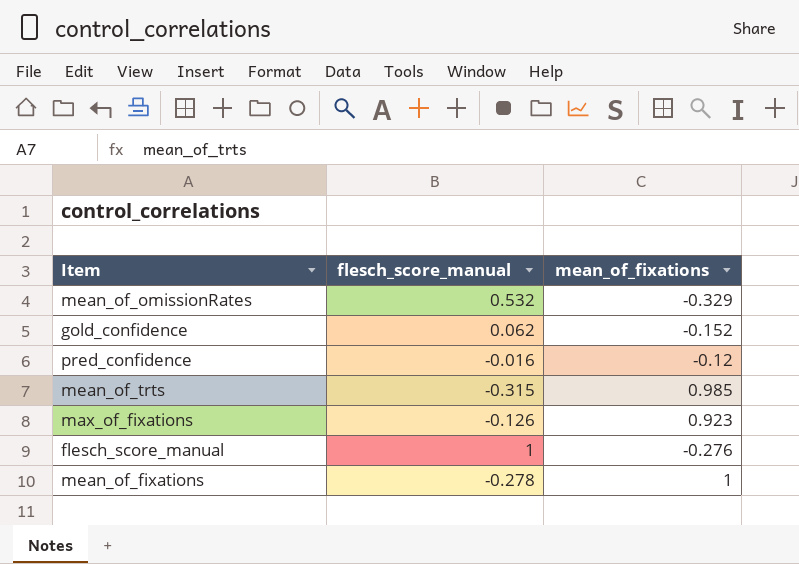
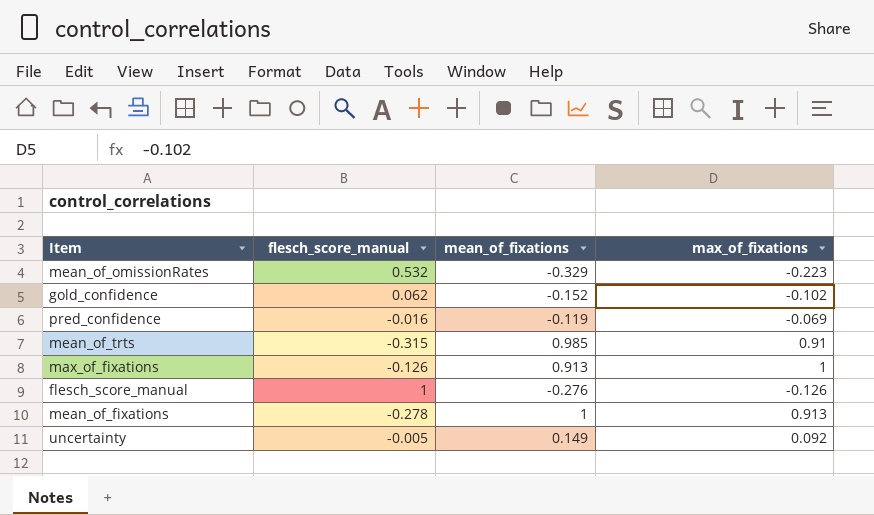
column max_of_fixations | position: none -> 4
pred_confidence | mean_of_fixations: -0.12 -> -0.119
max_of_fixations | mean_of_fixations: 0.923 -> 0.913
row uncertainty: none -> -0.005 | 0.149 | 0.092

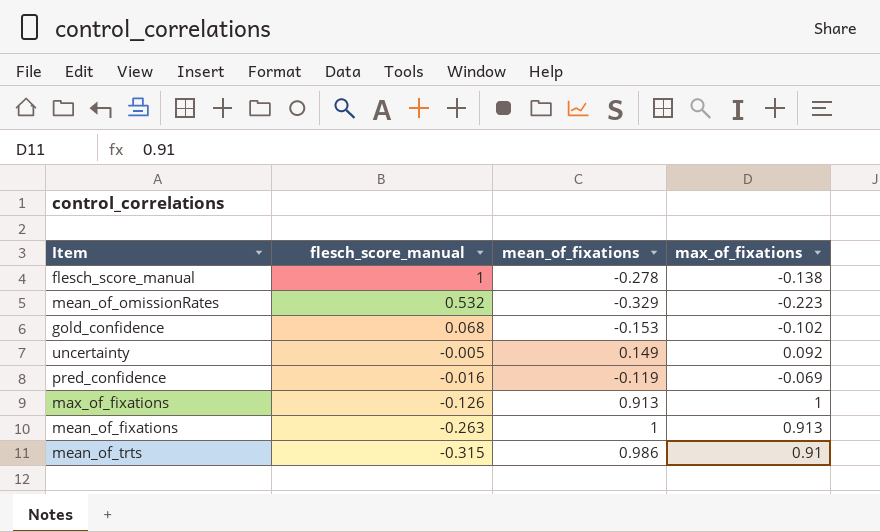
row order: none -> flesch_score_manual descending
flesch_score_manual | mean_of_fixations: -0.276 -> -0.278
flesch_score_manual | max_of_fixations: -0.126 -> -0.138
gold_confidence | flesch_score_manual: 0.062 -> 0.068
gold_confidence | mean_of_fixations: -0.152 -> -0.153
mean_of_fixations | flesch_score_manual: -0.278 -> -0.263
mean_of_trts | mean_of_fixations: 0.985 -> 0.986

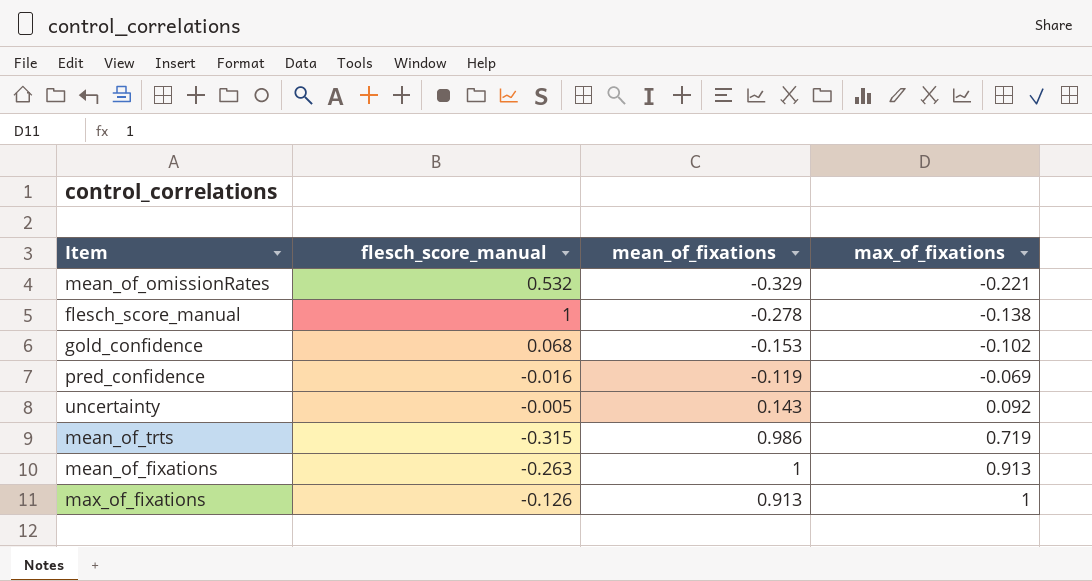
row order: flesch_score_manual descending -> max_of_fixations ascending
mean_of_omissionRates | max_of_fixations: -0.223 -> -0.221
uncertainty | mean_of_fixations: 0.149 -> 0.143
mean_of_trts | max_of_fixations: 0.91 -> 0.719

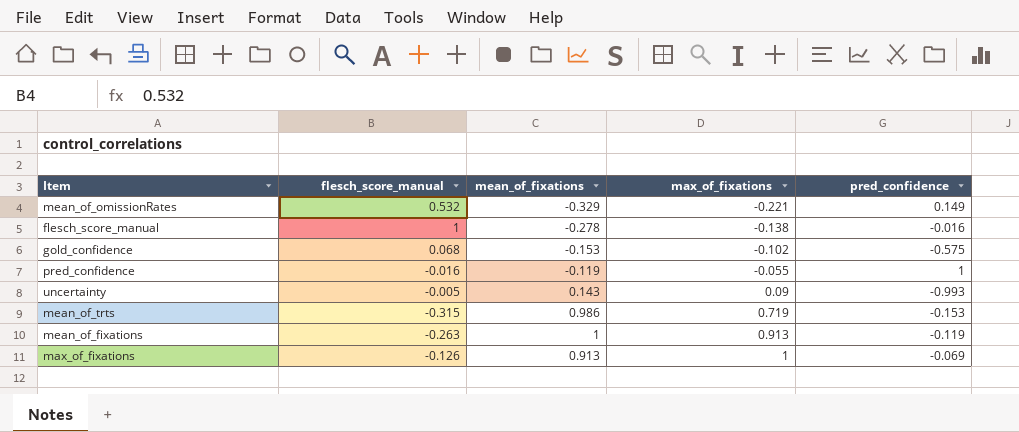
column pred_confidence | position: none -> 5
pred_confidence | max_of_fixations: -0.069 -> -0.055
uncertainty | max_of_fixations: 0.092 -> 0.09

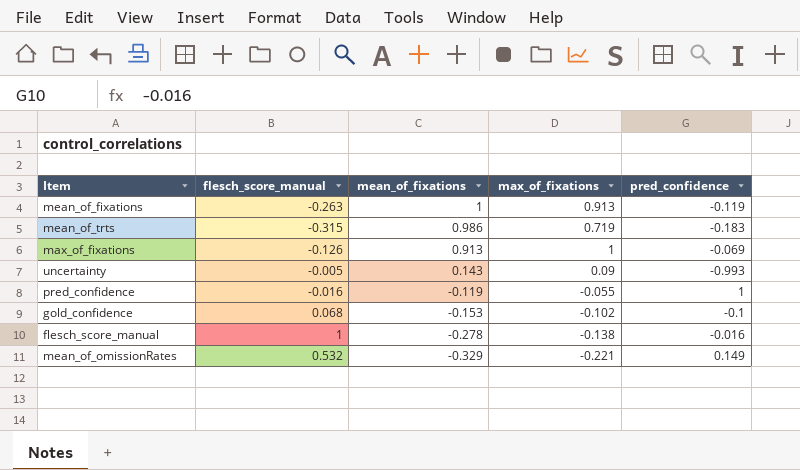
row order: max_of_fixations ascending -> mean_of_fixations descending
mean_of_trts | pred_confidence: -0.153 -> -0.183
gold_confidence | pred_confidence: -0.575 -> -0.1

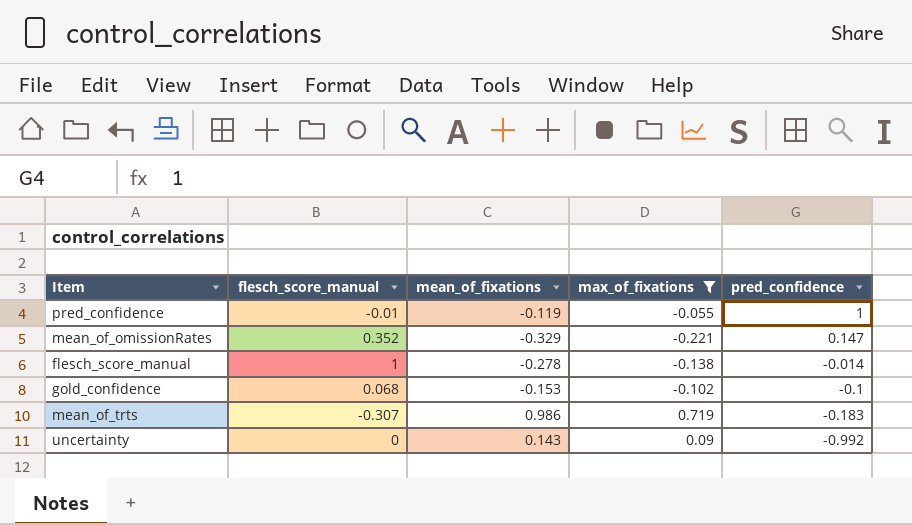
filter: none -> max_of_fixations <= 0.719
row order: mean_of_fixations descending -> pred_confidence descending
pred_confidence | flesch_score_manual: -0.016 -> -0.01
mean_of_omissionRates | flesch_score_manual: 0.532 -> 0.352
mean_of_omissionRates | pred_confidence: 0.149 -> 0.147
flesch_score_manual | pred_confidence: -0.016 -> -0.014
mean_of_trts | flesch_score_manual: -0.315 -> -0.307
uncertainty | flesch_score_manual: -0.005 -> 0
uncertainty | pred_confidence: -0.993 -> -0.992

